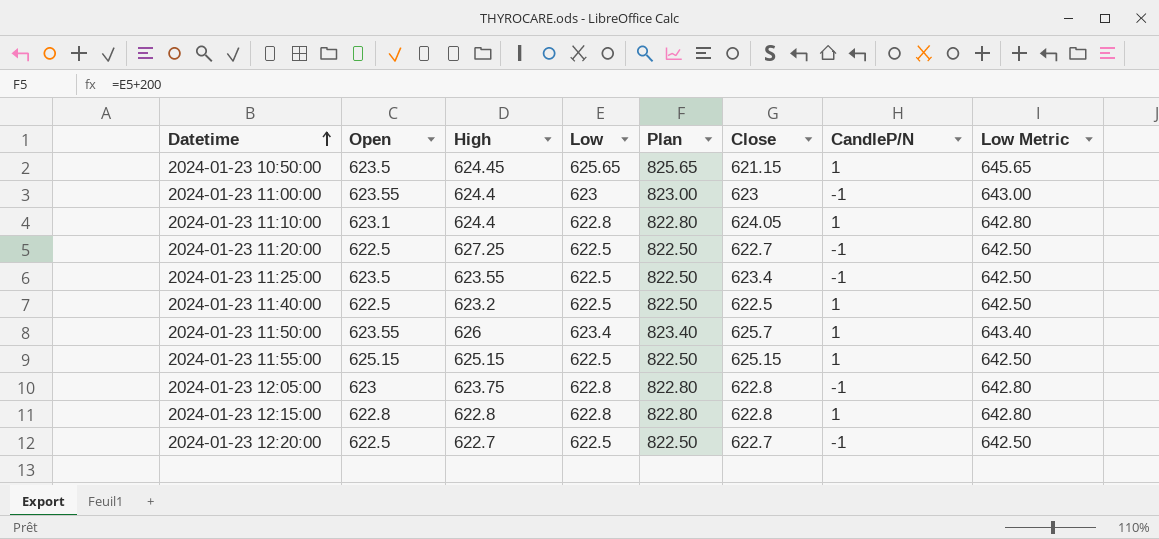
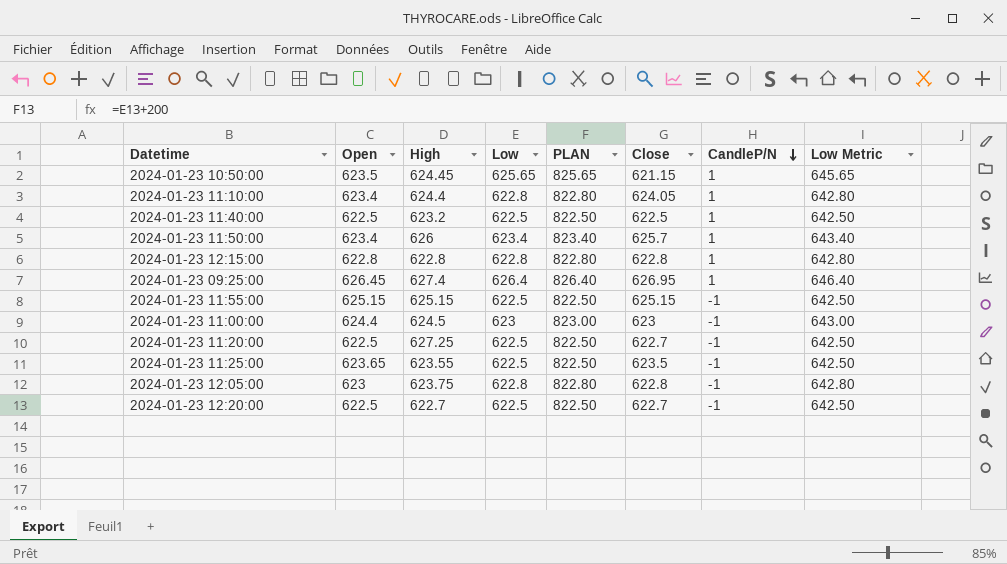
row order: Datetime ascending -> CandleP/N descending
column name: Plan -> PLAN
2024-01-23 11:10:00 | Open: 623.1 -> 623.4
2024-01-23 11:50:00 | Open: 623.55 -> 623.4
row 2024-01-23 09:25:00: none -> 626.45 | 627.4 | 626.4 | 826.40 | 626.95 | 1 | 646.40
2024-01-23 11:55:00 | CandleP/N: 1 -> -1
2024-01-23 11:00:00 | Open: 623.55 -> 624.4
2024-01-23 11:00:00 | High: 624.4 -> 624.5
2024-01-23 11:25:00 | Open: 623.5 -> 623.65
2024-01-23 11:25:00 | Close: 623.4 -> 623.5

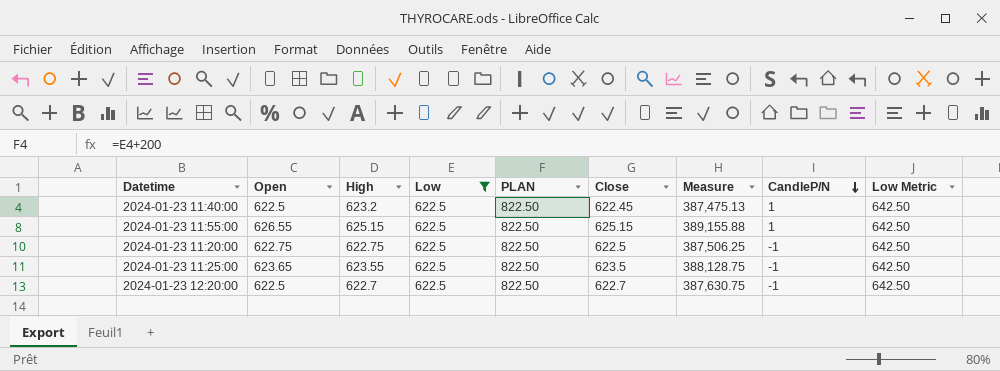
filter: none -> Low = 622.5
column Measure | formula: none -> [Low] * [Close]
2024-01-23 11:40:00 | Close: 622.5 -> 622.45
2024-01-23 11:55:00 | Open: 625.15 -> 626.55
2024-01-23 11:55:00 | CandleP/N: -1 -> 1
2024-01-23 11:20:00 | Open: 622.5 -> 622.75
2024-01-23 11:20:00 | High: 627.25 -> 622.75
2024-01-23 11:20:00 | Close: 622.7 -> 622.5

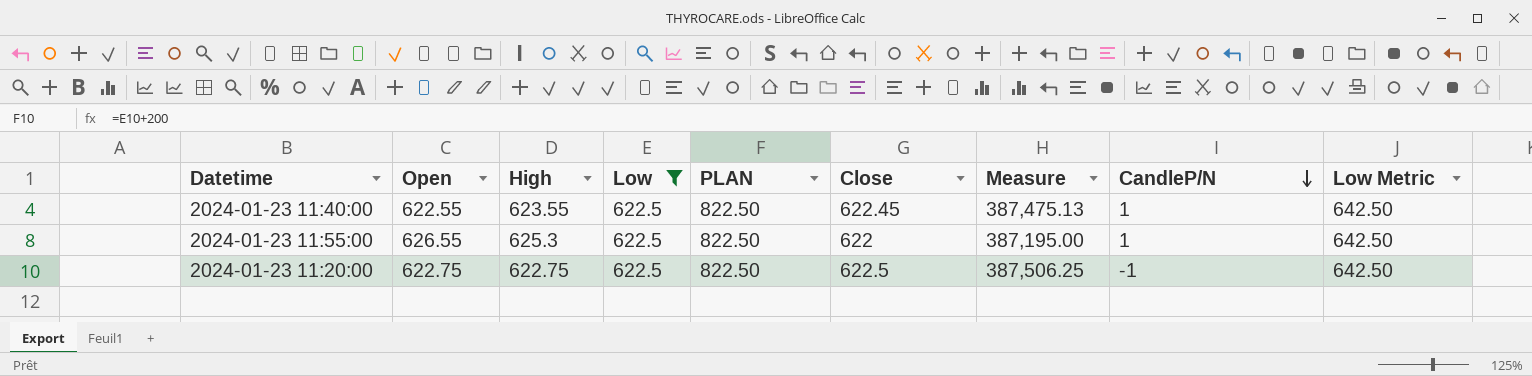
row 2024-01-23 11:25:00: 623.65 | 623.55 | 622.5 | 822.50 | 623.5 | 388,128.75 | -1 | 642.50 -> none
row 2024-01-23 12:20:00: 622.5 | 622.7 | 622.5 | 822.50 | 622.7 | 387,630.75 | -1 | 642.50 -> none
2024-01-23 11:40:00 | Open: 622.5 -> 622.55
2024-01-23 11:40:00 | High: 623.2 -> 623.55
2024-01-23 11:55:00 | High: 625.15 -> 625.3
2024-01-23 11:55:00 | Close: 625.15 -> 622
2024-01-23 11:55:00 | Measure: 389,155.88 -> 387,195.00

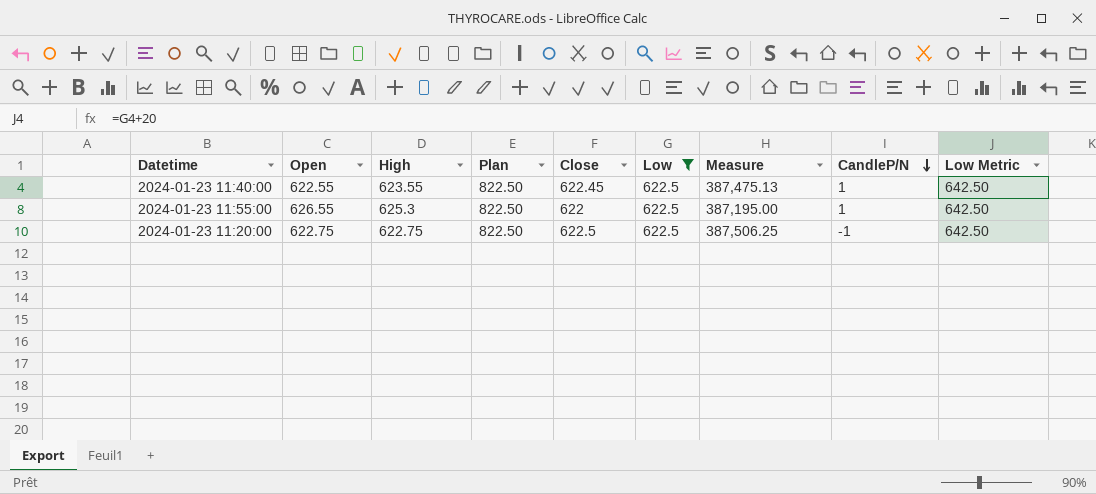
column name: PLAN -> Plan
column Low | position: 4 -> 6

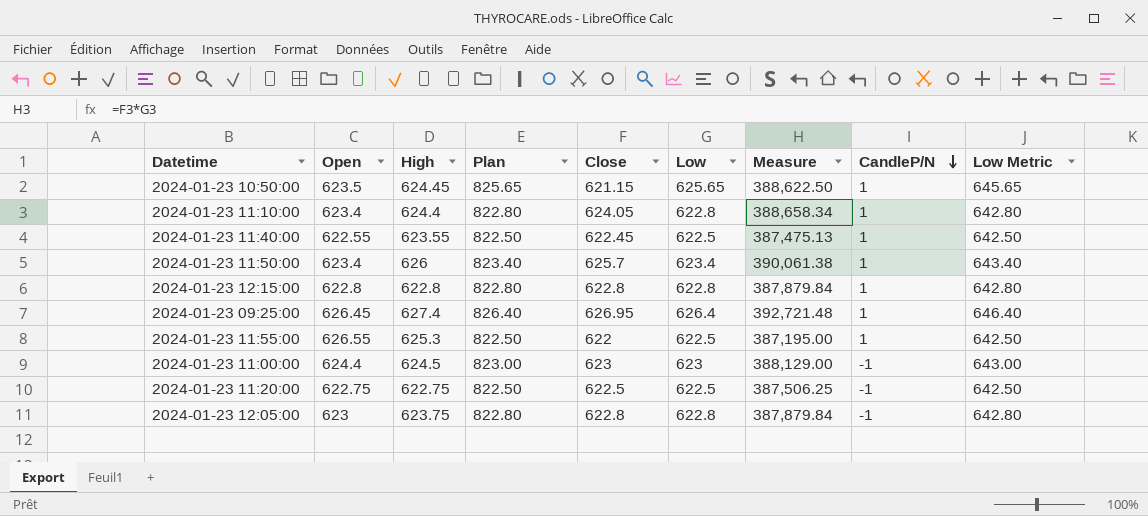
filter: Low = 622.5 -> none

